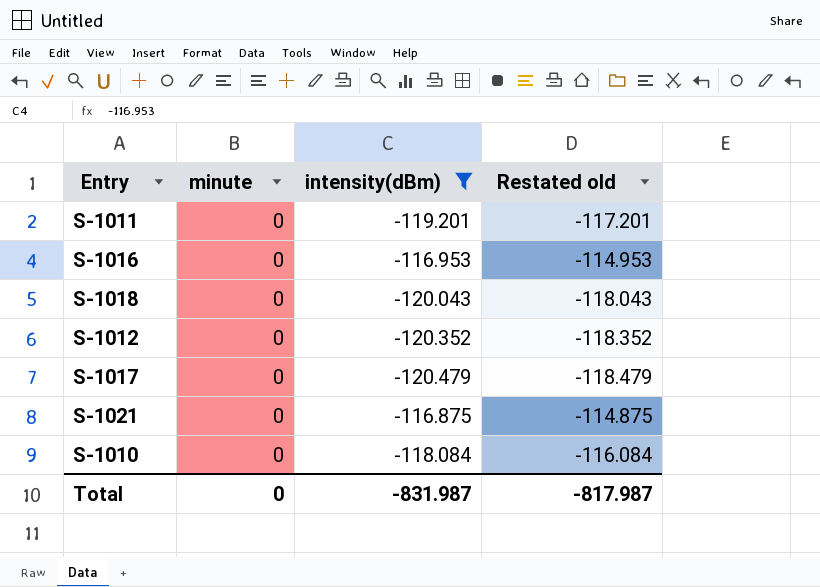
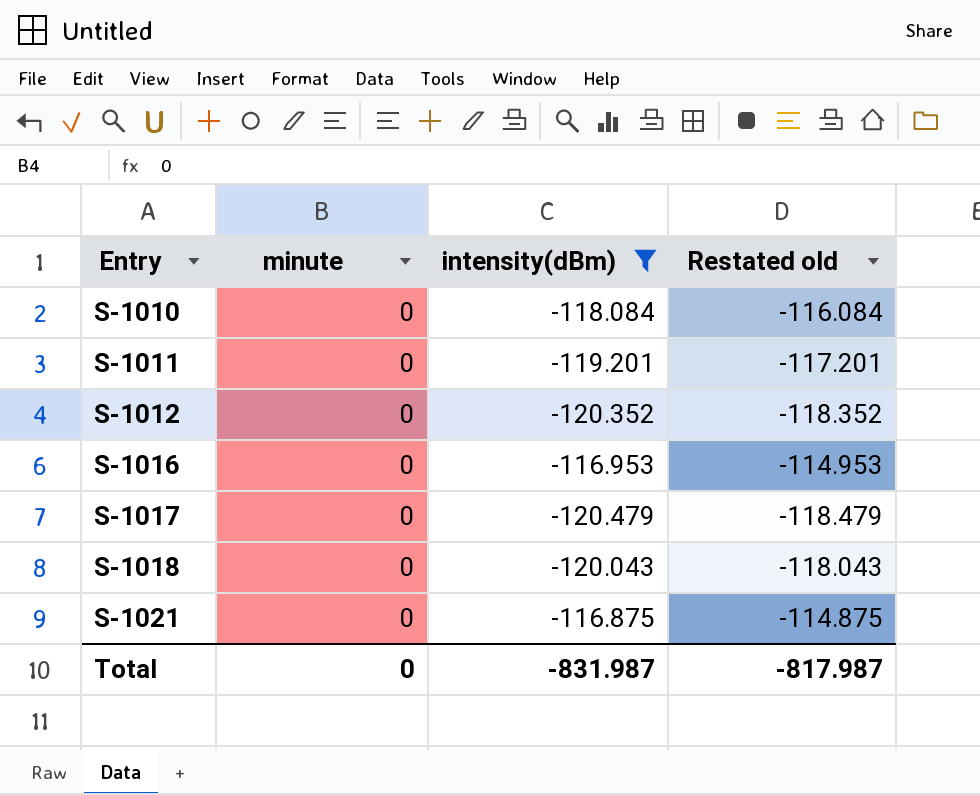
row order: none -> Entry ascending

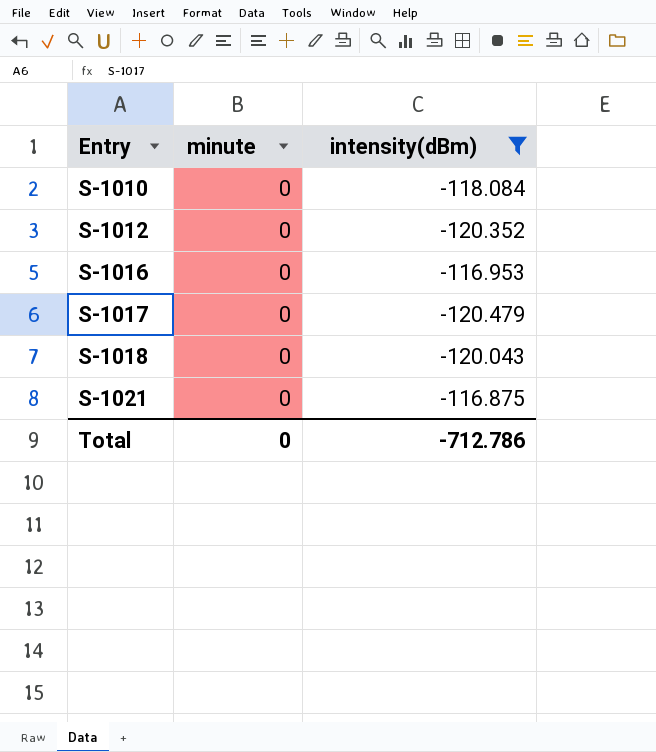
column Restated old | formula: [intensity(dBm)] + 2 -> none
row S-1011: 0 | -119.201 | -117.201 -> none
Total | intensity(dBm): -831.987 -> -712.786

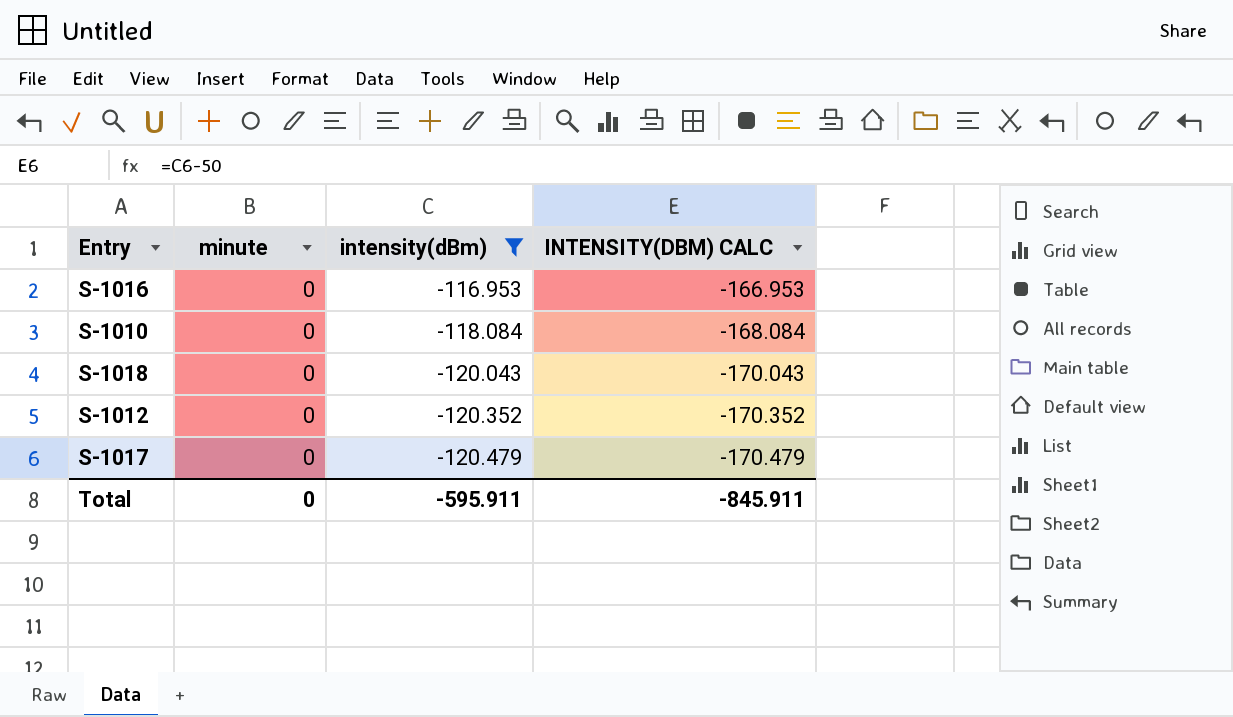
row order: Entry ascending -> intensity(dBm) descending
column INTENSITY(DBM) CALC | formula: none -> [intensity(dBm)] - 50
row S-1021: 0 | -116.875 -> none
Total | intensity(dBm): -712.786 -> -595.911

